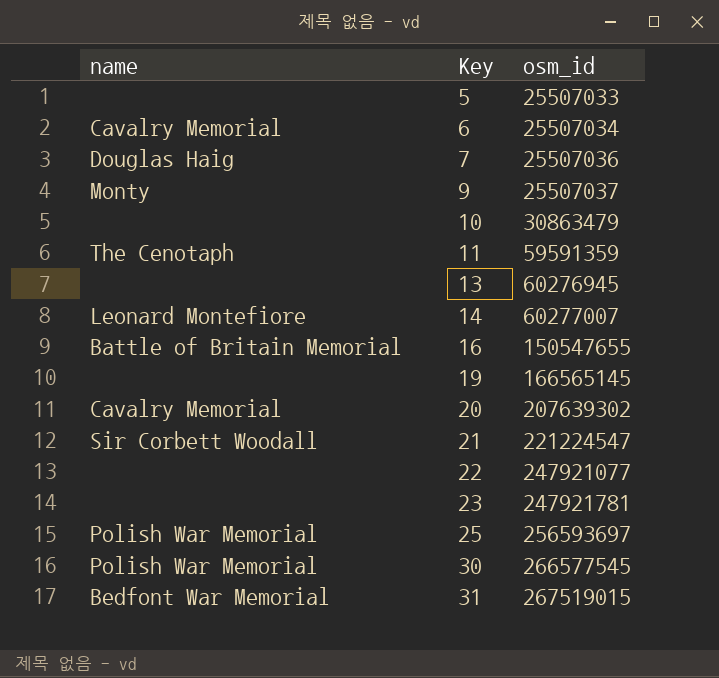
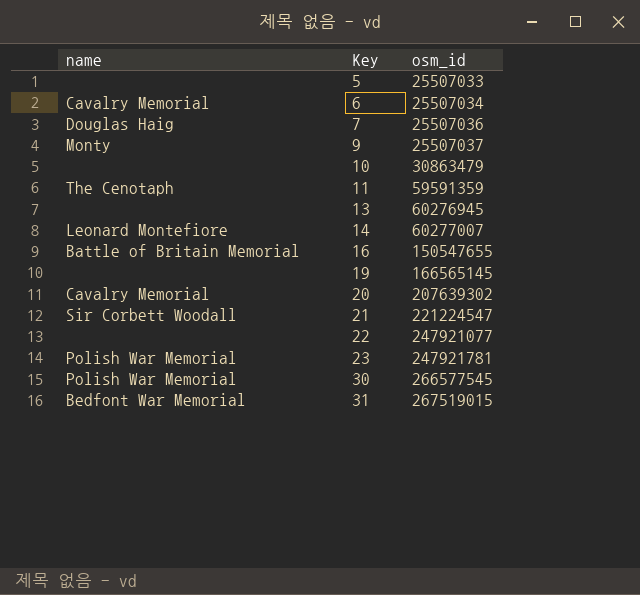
row 25: Polish War Memorial | 256593697 -> none
23 | name: none -> Polish War Memorial

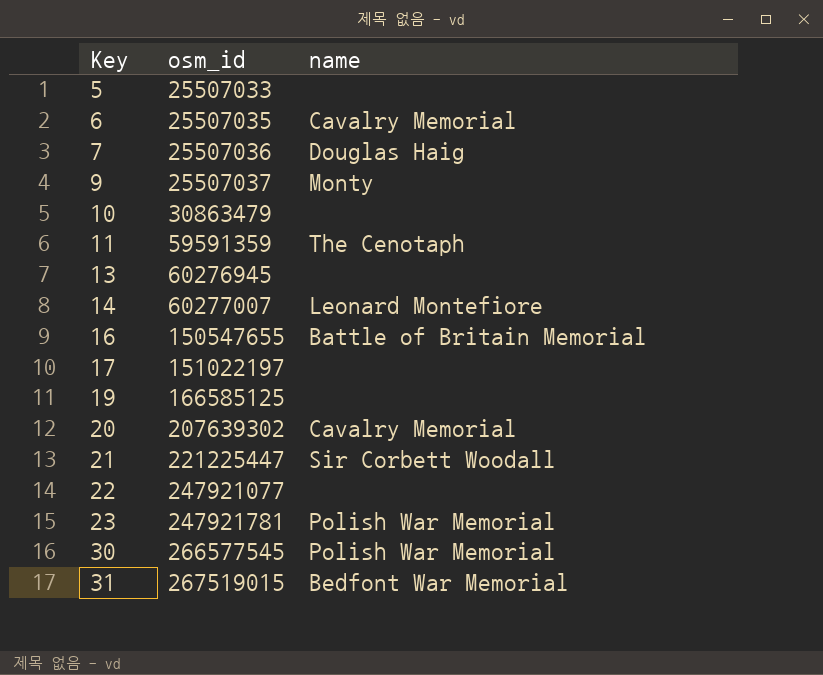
column name | position: 1 -> 3
6 | osm_id: 25507034 -> 25507035
row 17: none -> 151022197 | none
19 | osm_id: 166565145 -> 166585125
21 | osm_id: 221224547 -> 221225447

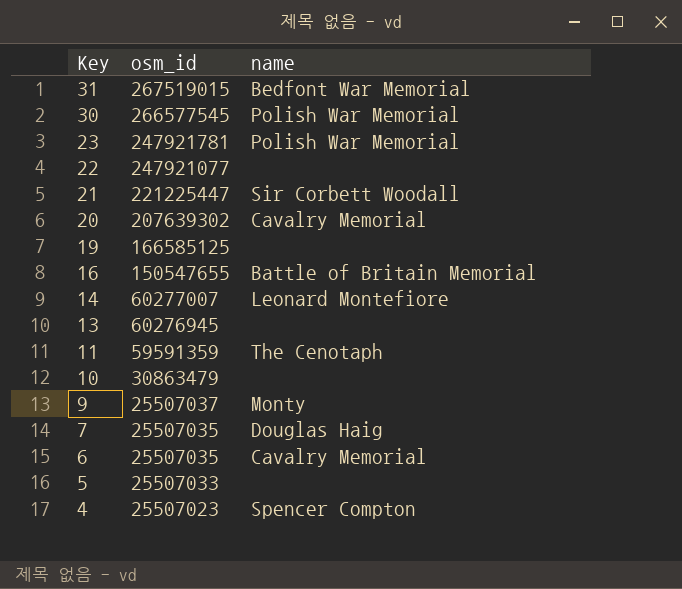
row order: Key ascending -> Key descending
row 17: 151022197 | none -> none
7 | osm_id: 25507036 -> 25507035
row 4: none -> 25507023 | Spencer Compton

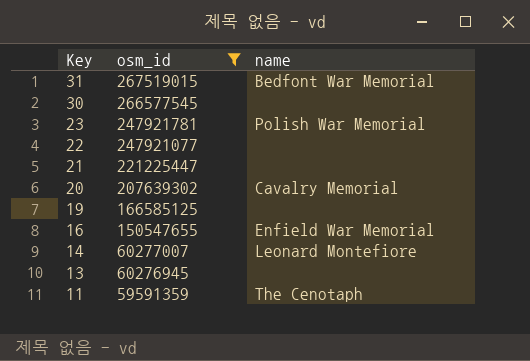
filter: none -> osm_id >= 59591359
30 | name: Polish War Memorial -> none
21 | name: Sir Corbett Woodall -> none
16 | name: Battle of Britain Memorial -> Enfield War Memorial

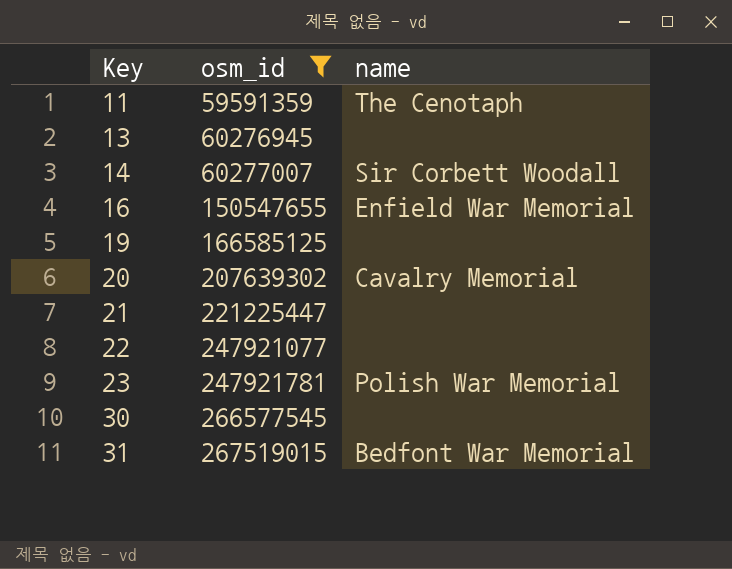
row order: Key descending -> Key ascending
14 | name: Leonard Montefiore -> Sir Corbett Woodall

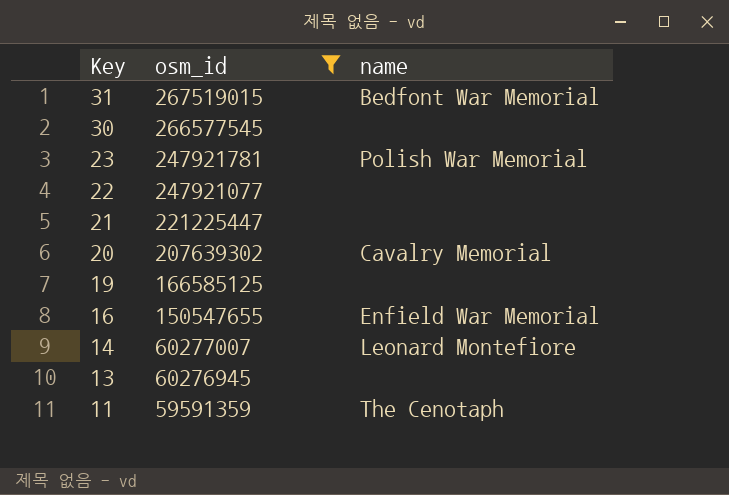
row order: Key ascending -> Key descending
14 | name: Sir Corbett Woodall -> Leonard Montefiore

